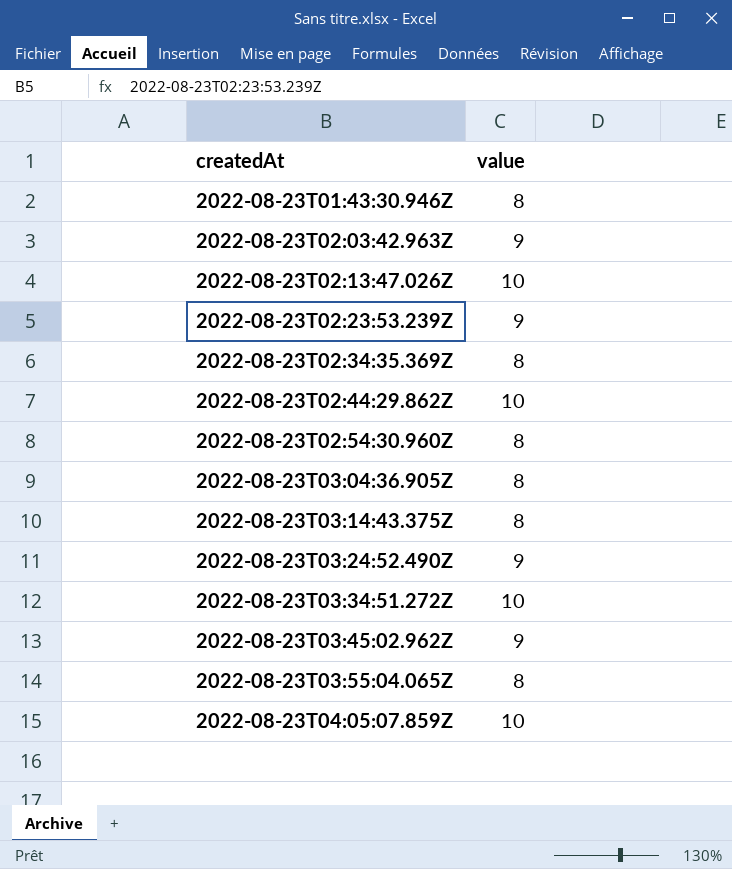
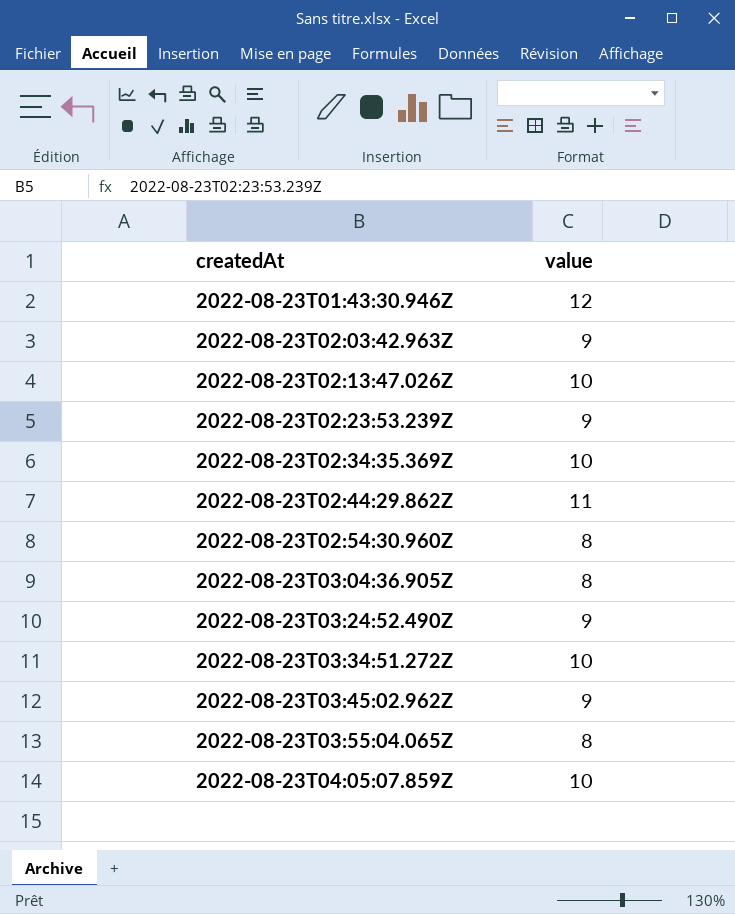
row 2022-08-23T03:14:43.375Z: 8 -> none
2022-08-23T01:43:30.946Z | value: 8 -> 12
2022-08-23T02:34:35.369Z | value: 8 -> 10
2022-08-23T02:44:29.862Z | value: 10 -> 11

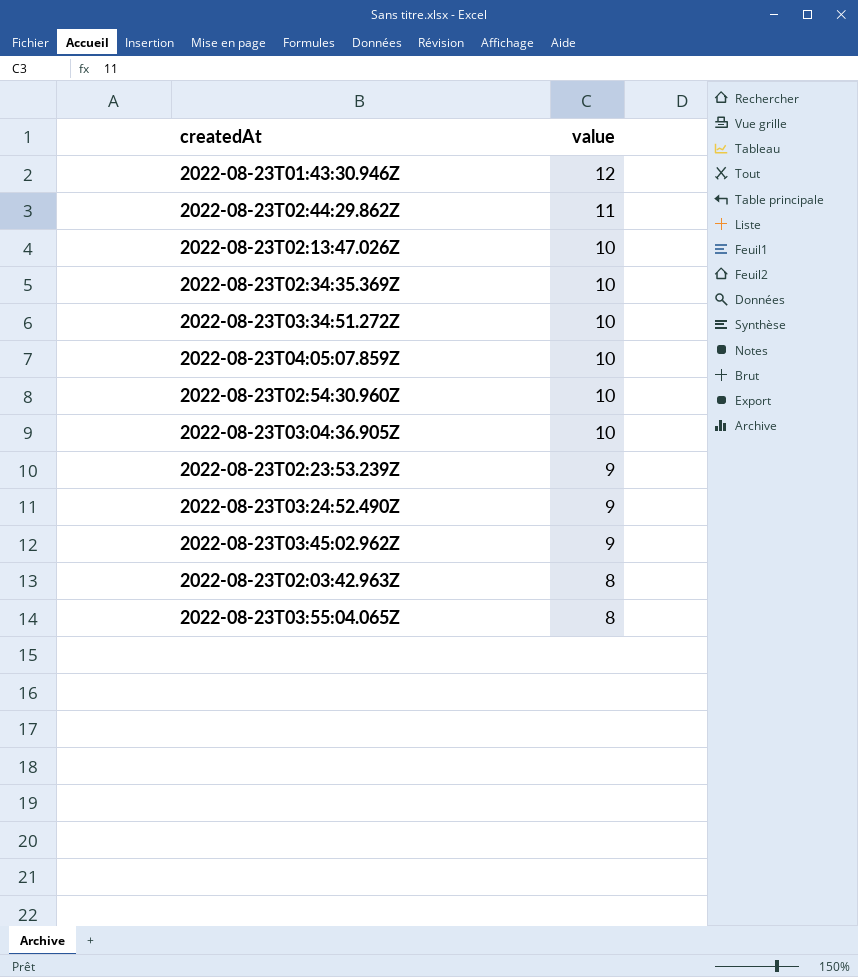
row order: createdAt ascending -> value descending
2022-08-23T02:54:30.960Z | value: 8 -> 10
2022-08-23T03:04:36.905Z | value: 8 -> 10
2022-08-23T02:03:42.963Z | value: 9 -> 8

